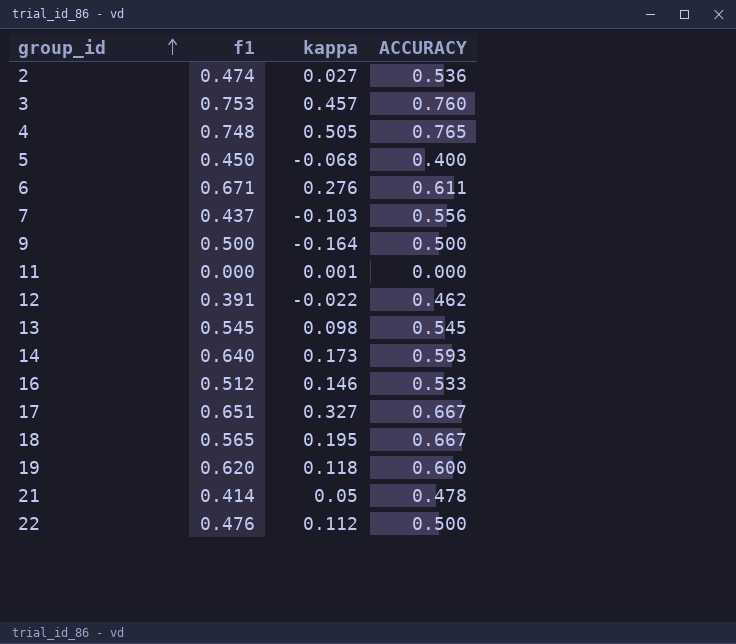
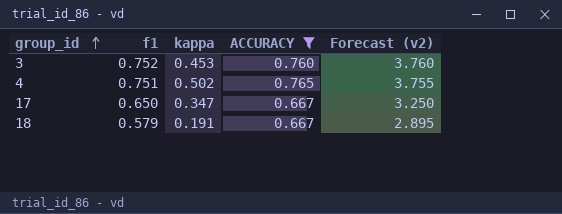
filter: none -> ACCURACY >= 0.667
column Forecast (v2) | formula: none -> [f1] * 5
3 | f1: 0.753 -> 0.752
3 | kappa: 0.457 -> 0.453
4 | f1: 0.748 -> 0.751
4 | kappa: 0.505 -> 0.502
17 | f1: 0.651 -> 0.650
17 | kappa: 0.327 -> 0.347
18 | f1: 0.565 -> 0.579
18 | kappa: 0.195 -> 0.191

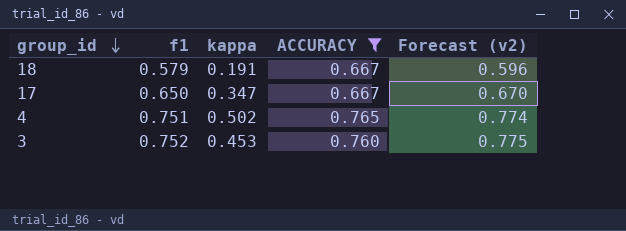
row order: group_id ascending -> group_id descending
column Forecast (v2) | formula: [f1] * 5 -> [f1] * 1.03

